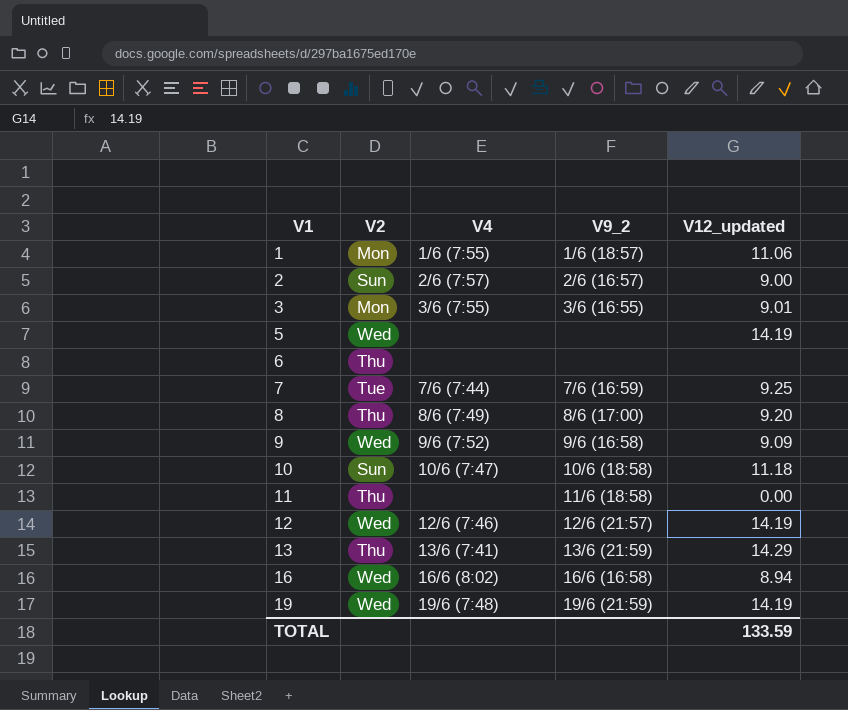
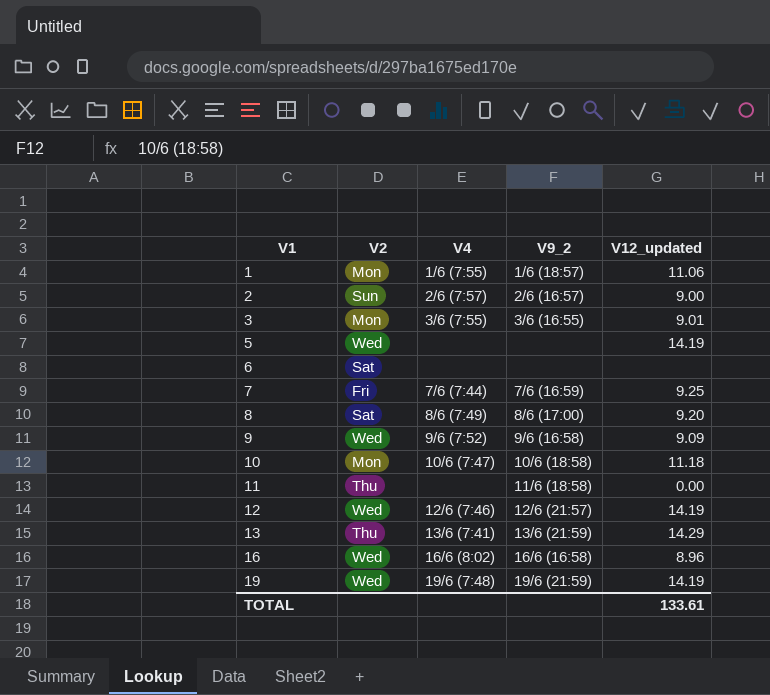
6 | V2: Thu -> Sat
7 | V2: Tue -> Fri
8 | V2: Thu -> Sat
10 | V2: Sun -> Mon
16 | V12_updated: 8.94 -> 8.96
TOTAL | V12_updated: 133.59 -> 133.61

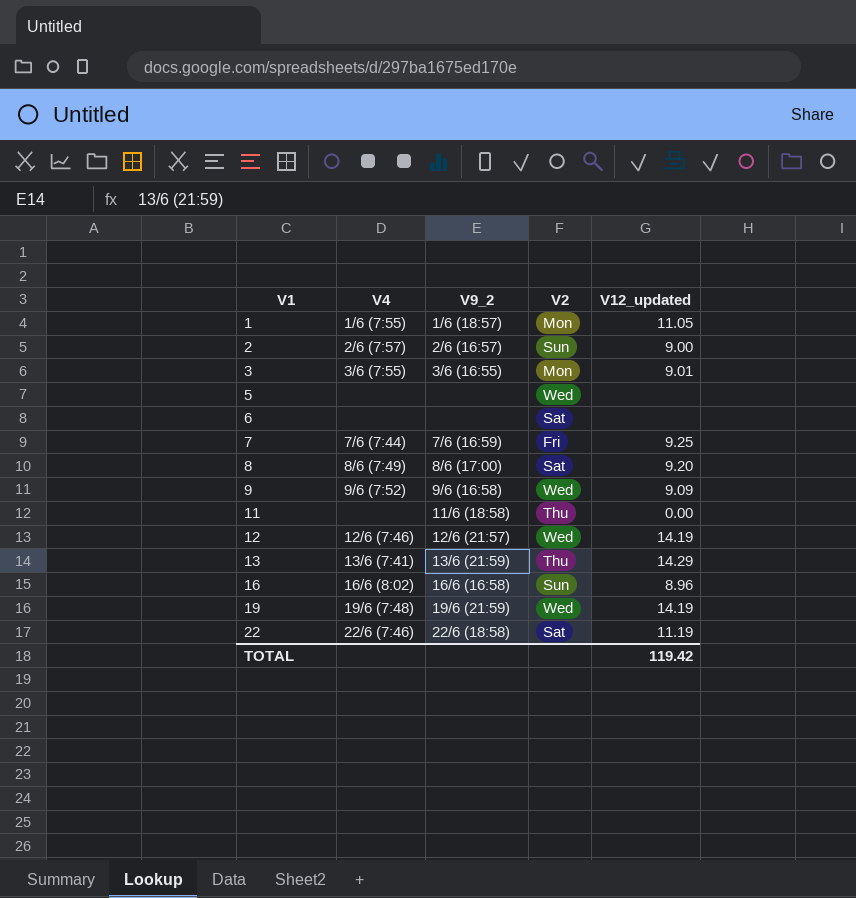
column V2 | position: 2 -> 4
row 10: Mon | 10/6 (7:47) | 10/6 (18:58) | 11.18 -> none
1 | V12_updated: 11.06 -> 11.05
5 | V12_updated: 14.19 -> none
16 | V2: Wed -> Sun
row 22: none -> 22/6 (7:46) | 22/6 (18:58) | Sat | 11.19
TOTAL | V12_updated: 133.61 -> 119.42

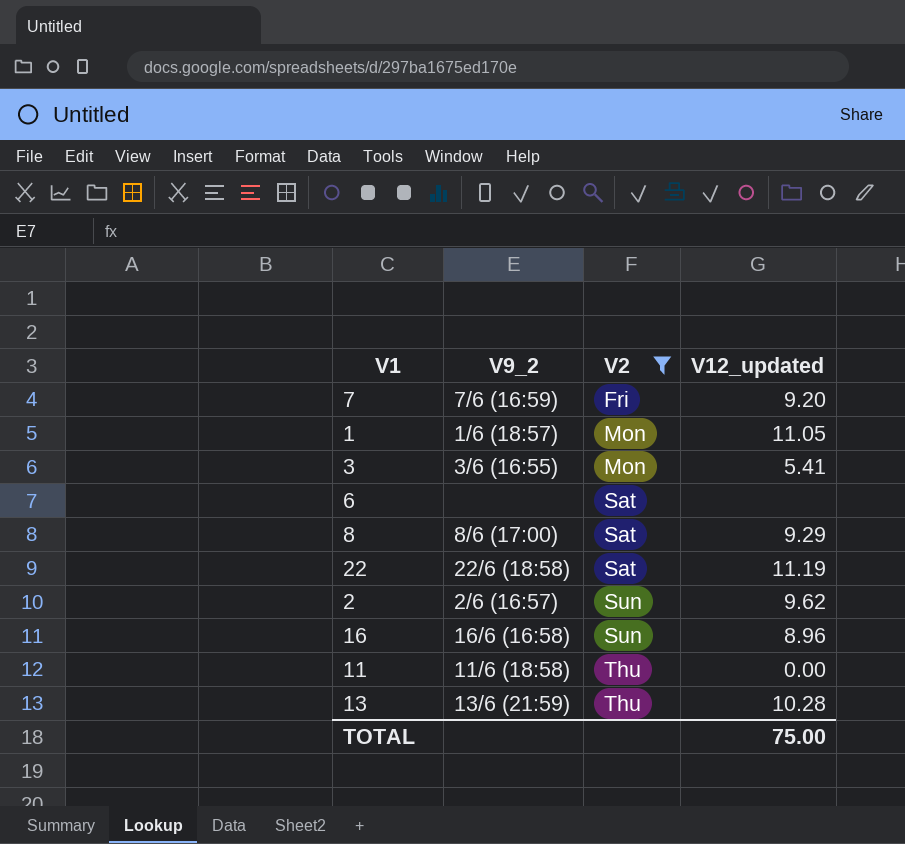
filter: none -> V2 != Wed
row order: V1 ascending -> V2 ascending
column V4 | position: 2 -> none
7 | V12_updated: 9.25 -> 9.20
3 | V12_updated: 9.01 -> 5.41
8 | V12_updated: 9.20 -> 9.29
2 | V12_updated: 9.00 -> 9.62
13 | V12_updated: 14.29 -> 10.28
TOTAL | V12_updated: 119.42 -> 75.00

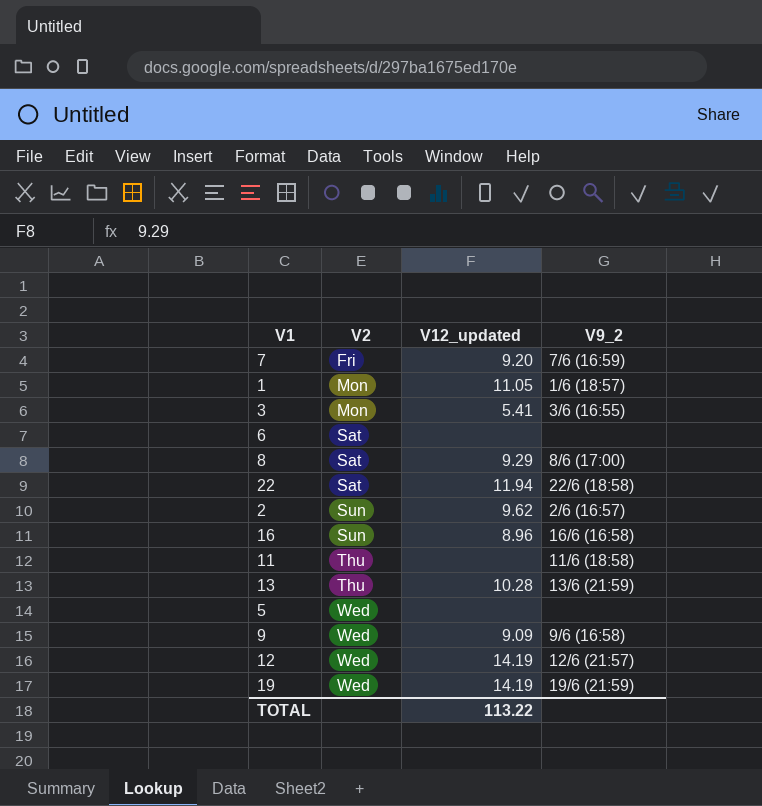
filter: V2 != Wed -> none
column V9_2 | position: 2 -> 4
22 | V12_updated: 11.19 -> 11.94
11 | V12_updated: 0.00 -> none
TOTAL | V12_updated: 75.00 -> 113.22

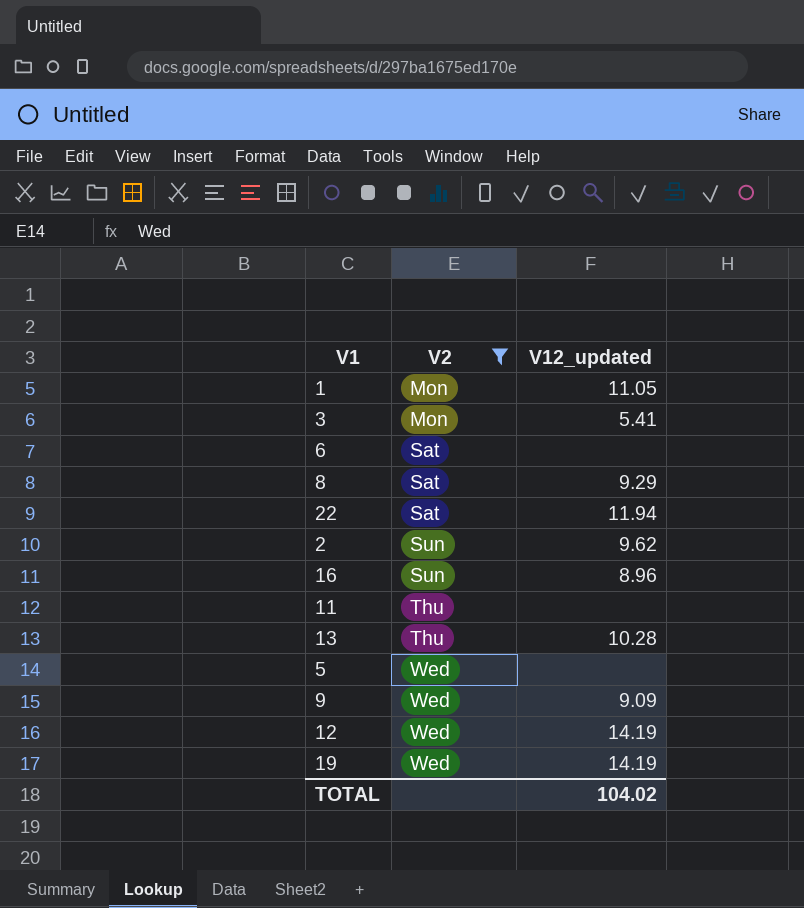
filter: none -> V2 != Fri
column V9_2 | position: 4 -> none
TOTAL | V12_updated: 113.22 -> 104.02

